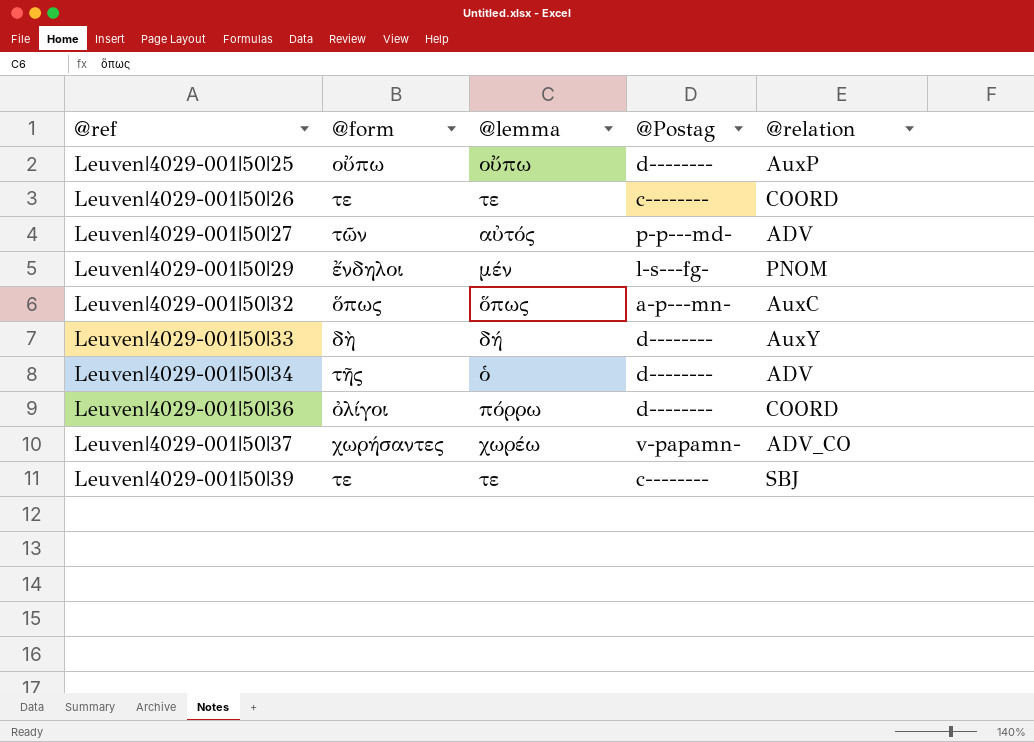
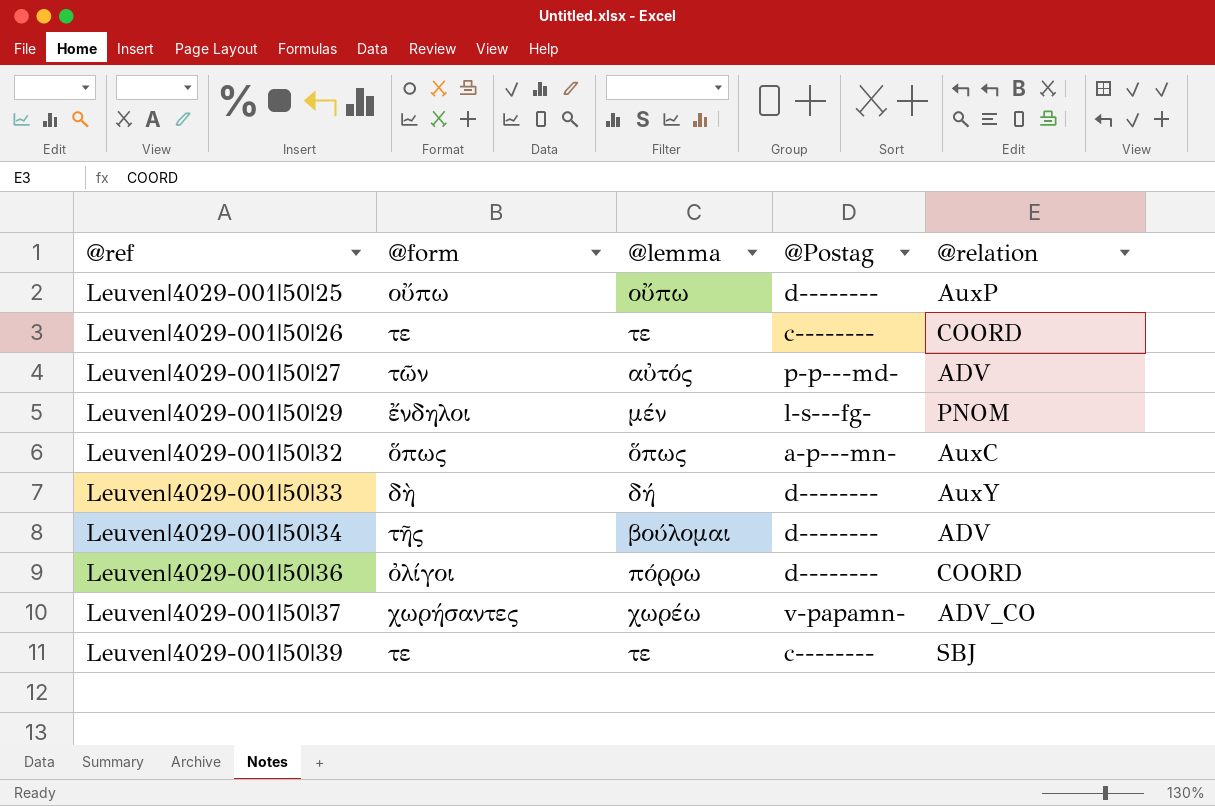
Leuven|4029-001|50|34 | @lemma: ὁ -> βούλομαι

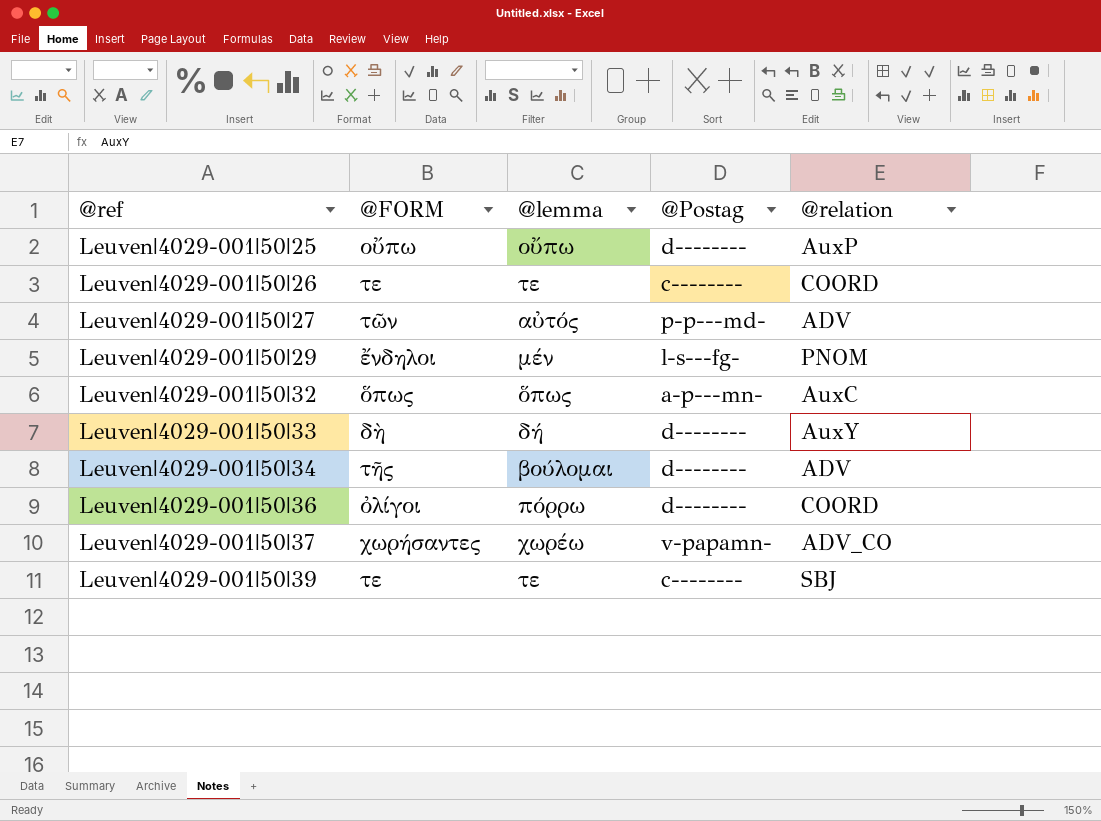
column name: @form -> @FORM

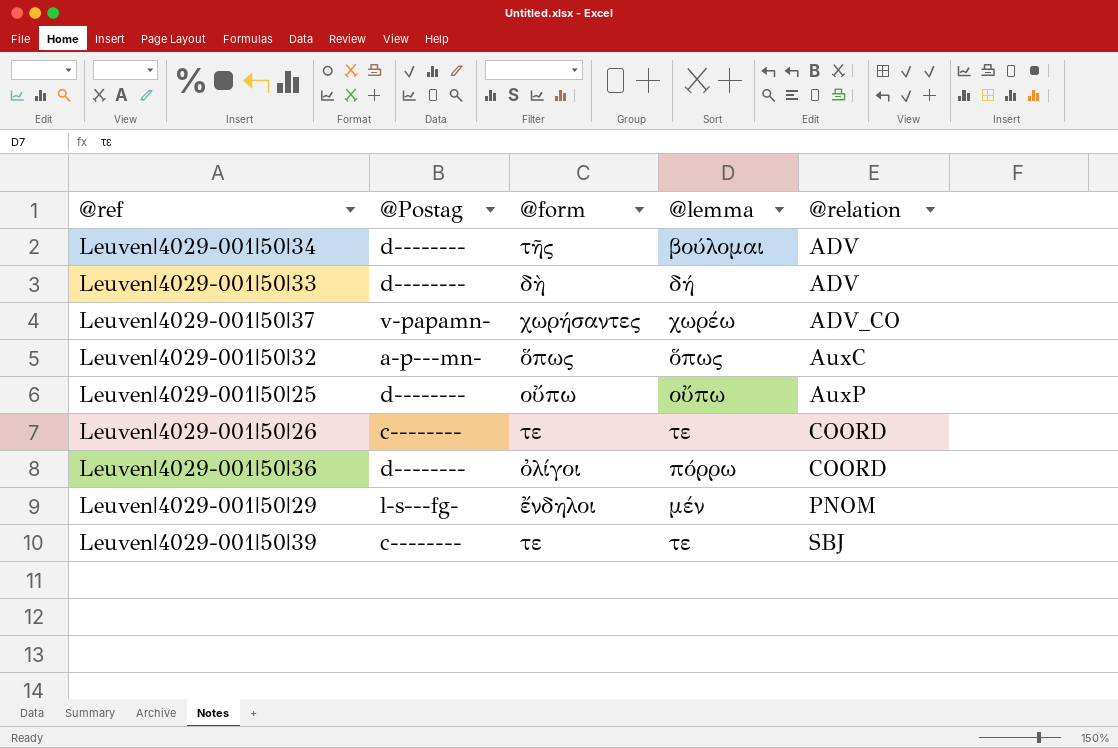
row order: @ref ascending -> @relation ascending
column @Postag | position: 4 -> 2
column name: @FORM -> @form
row Leuven|4029-001|50|27: τῶν | αὐτός | p-p---md- | ADV -> none
Leuven|4029-001|50|33 | @relation: AuxY -> ADV

